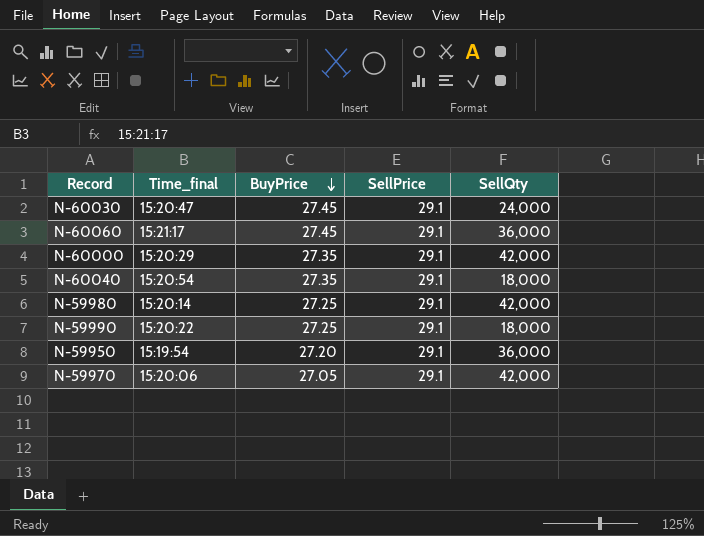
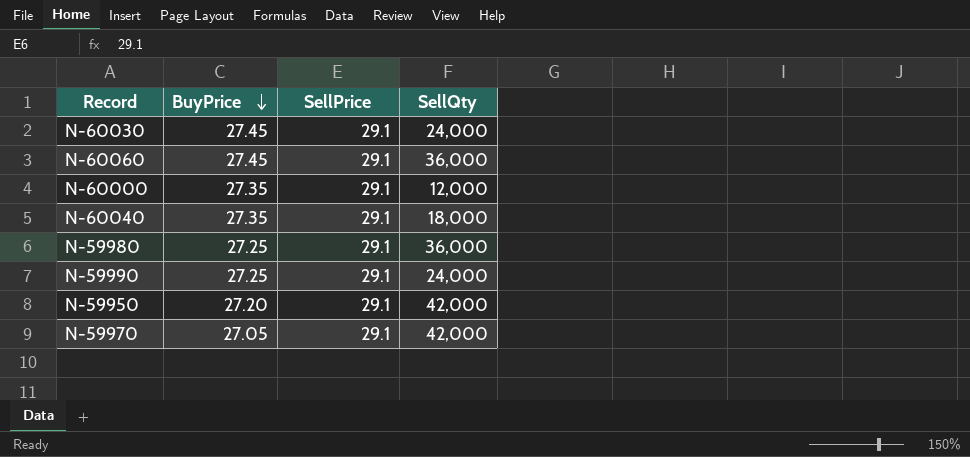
column Time_final | position: 2 -> none
N-60000 | SellQty: 42,000 -> 12,000
N-59980 | SellQty: 42,000 -> 36,000
N-59990 | SellQty: 18,000 -> 24,000
N-59950 | SellQty: 36,000 -> 42,000

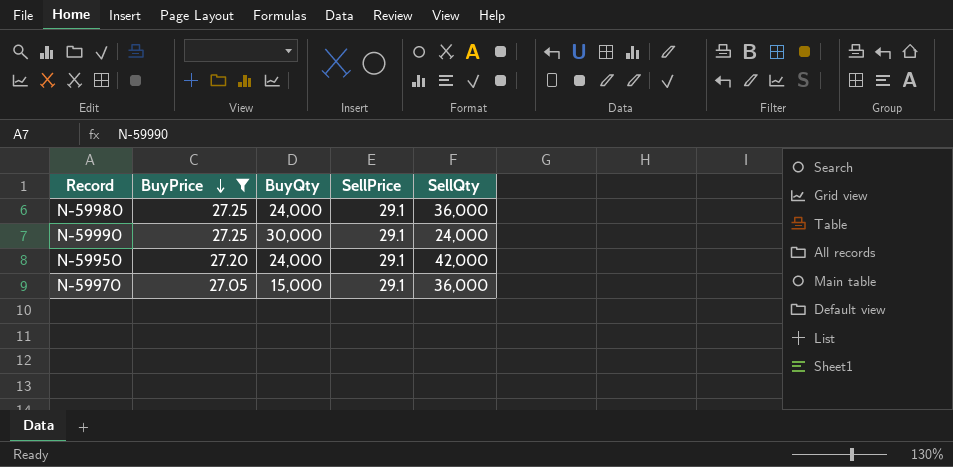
filter: none -> BuyPrice <= 27.25
column BuyQty | position: none -> 3
N-59970 | SellQty: 42,000 -> 36,000

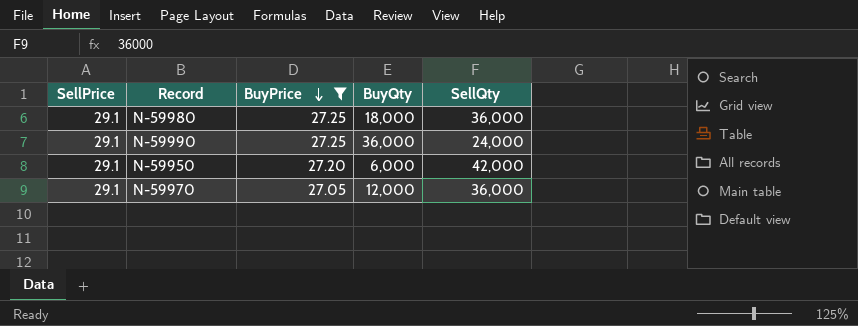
column SellPrice | position: 4 -> 1
N-59980 | BuyQty: 24,000 -> 18,000
N-59990 | BuyQty: 30,000 -> 36,000
N-59950 | BuyQty: 24,000 -> 6,000
N-59970 | BuyQty: 15,000 -> 12,000

